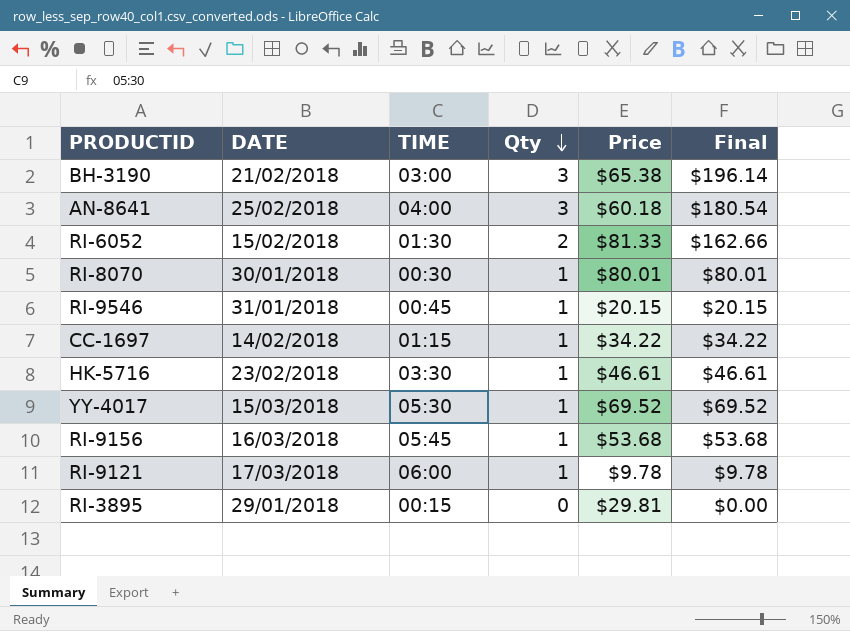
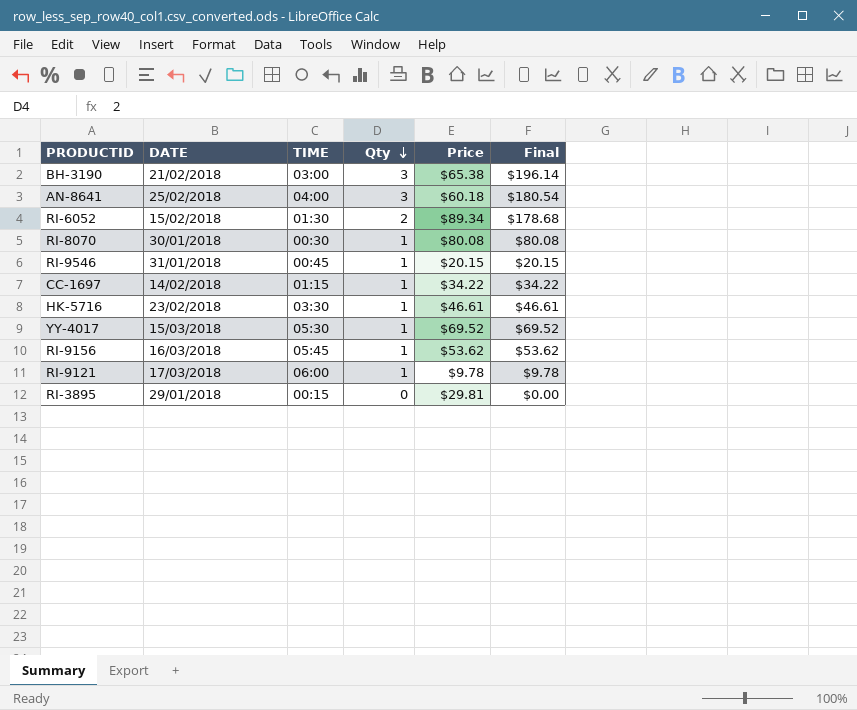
RI-6052 | Price: $81.33 -> $89.34
RI-6052 | Final: $162.66 -> $178.68
RI-8070 | Price: $80.01 -> $80.08
RI-8070 | Final: $80.01 -> $80.08
RI-9156 | Price: $53.68 -> $53.62
RI-9156 | Final: $53.68 -> $53.62

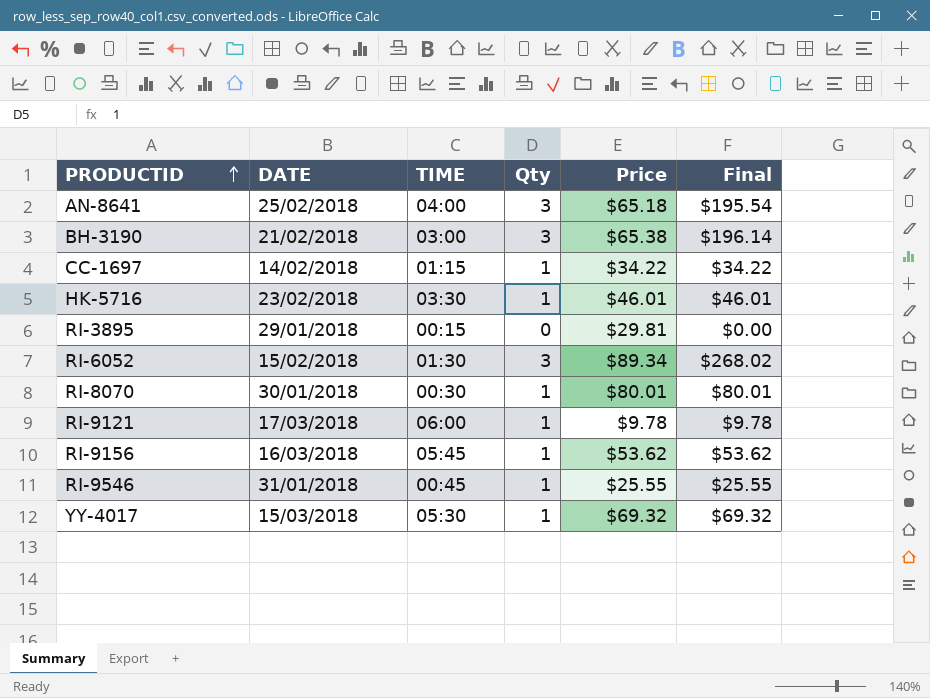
row order: Qty descending -> PRODUCTID ascending
AN-8641 | Price: $60.18 -> $65.18
AN-8641 | Final: $180.54 -> $195.54
HK-5716 | Price: $46.61 -> $46.01
HK-5716 | Final: $46.61 -> $46.01
RI-6052 | Qty: 2 -> 3
RI-6052 | Final: $178.68 -> $268.02
RI-8070 | Price: $80.08 -> $80.01
RI-8070 | Final: $80.08 -> $80.01
RI-9546 | Price: $20.15 -> $25.55
RI-9546 | Final: $20.15 -> $25.55
YY-4017 | Price: $69.52 -> $69.32
YY-4017 | Final: $69.52 -> $69.32

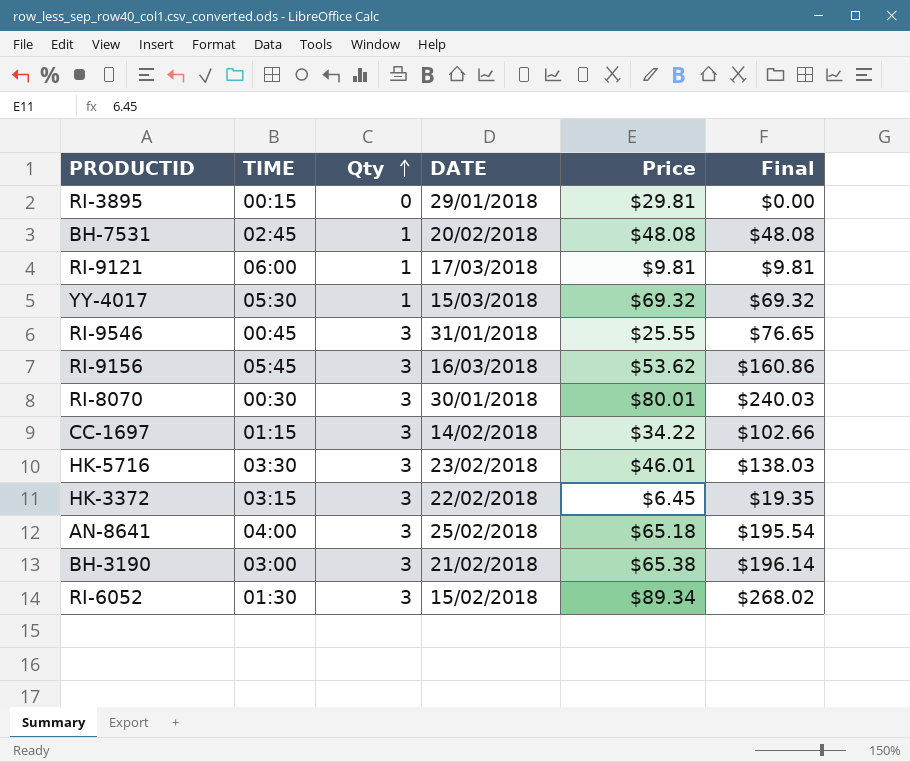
row order: PRODUCTID ascending -> Qty ascending
column DATE | position: 2 -> 4
row BH-7531: none -> 02:45 | 1 | 20/02/2018 | $48.08 | $48.08
RI-9121 | Price: $9.78 -> $9.81
RI-9121 | Final: $9.78 -> $9.81
RI-9546 | Qty: 1 -> 3
RI-9546 | Final: $25.55 -> $76.65
RI-9156 | Qty: 1 -> 3
RI-9156 | Final: $53.62 -> $160.86
RI-8070 | Qty: 1 -> 3
RI-8070 | Final: $80.01 -> $240.03
CC-1697 | Qty: 1 -> 3
CC-1697 | Final: $34.22 -> $102.66
HK-5716 | Qty: 1 -> 3
HK-5716 | Final: $46.01 -> $138.03
row HK-3372: none -> 03:15 | 3 | 22/02/2018 | $6.45 | $19.35

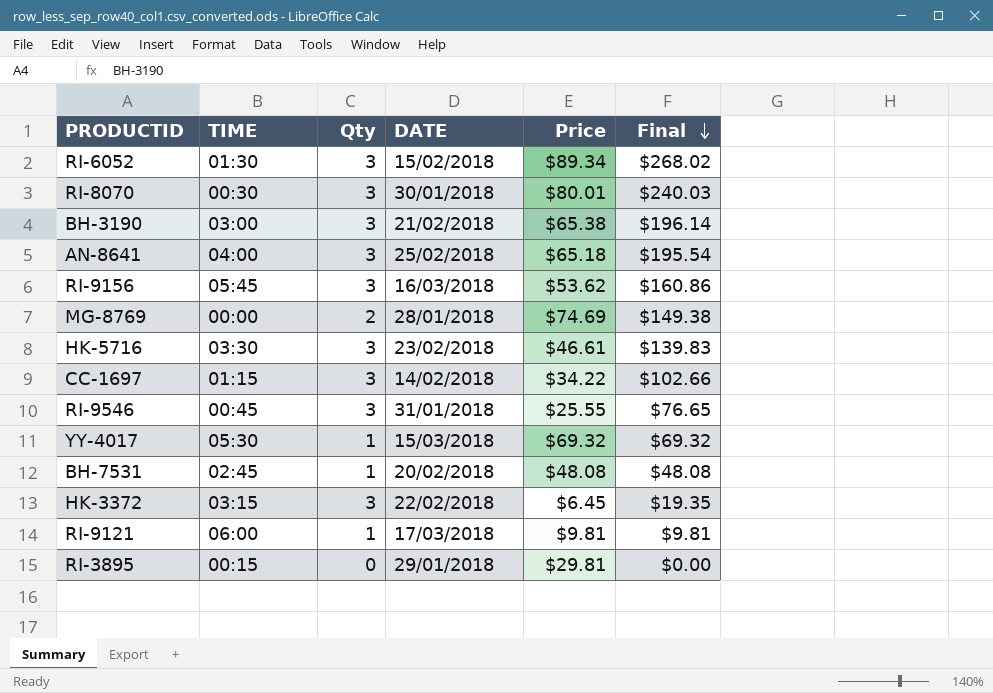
row order: Qty ascending -> Final descending
row MG-8769: none -> 00:00 | 2 | 28/01/2018 | $74.69 | $149.38
HK-5716 | Price: $46.01 -> $46.61
HK-5716 | Final: $138.03 -> $139.83

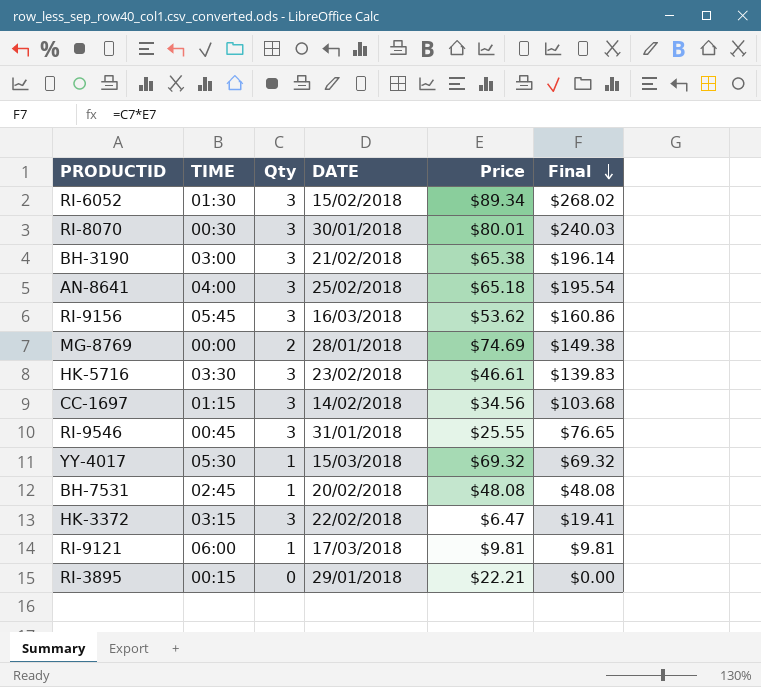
CC-1697 | Price: $34.22 -> $34.56
CC-1697 | Final: $102.66 -> $103.68
HK-3372 | Price: $6.45 -> $6.47
HK-3372 | Final: $19.35 -> $19.41
RI-3895 | Price: $29.81 -> $22.21

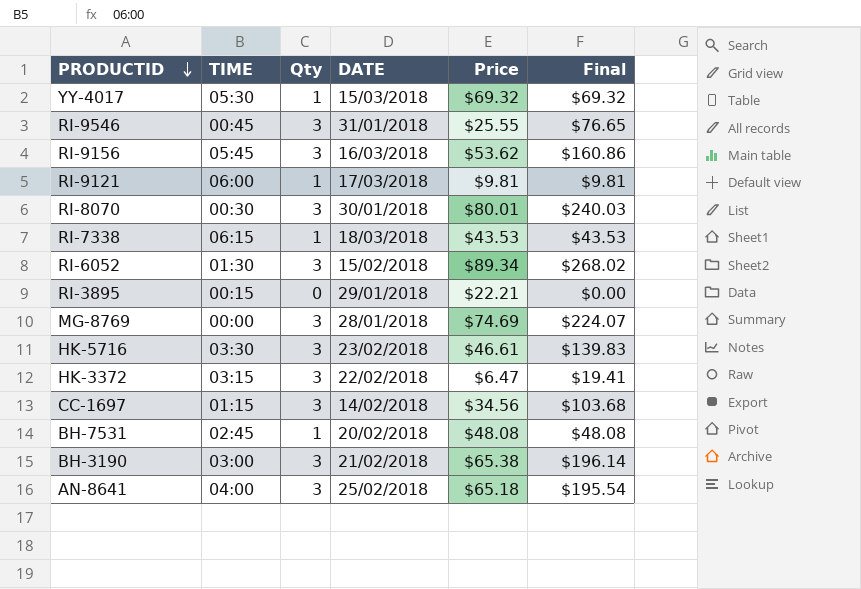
row order: Final descending -> PRODUCTID descending
row RI-7338: none -> 06:15 | 1 | 18/03/2018 | $43.53 | $43.53
MG-8769 | Qty: 2 -> 3
MG-8769 | Final: $149.38 -> $224.07

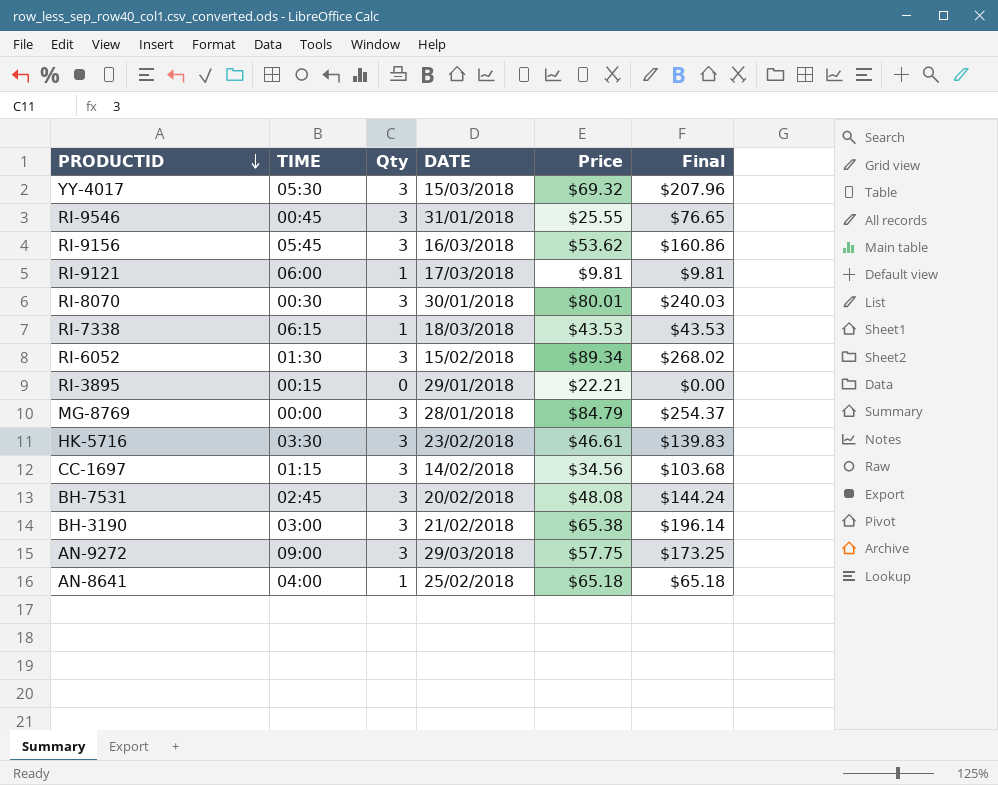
row HK-3372: 03:15 | 3 | 22/02/2018 | $6.47 | $19.41 -> none
YY-4017 | Qty: 1 -> 3
YY-4017 | Final: $69.32 -> $207.96
MG-8769 | Price: $74.69 -> $84.79
MG-8769 | Final: $224.07 -> $254.37
BH-7531 | Qty: 1 -> 3
BH-7531 | Final: $48.08 -> $144.24
row AN-9272: none -> 09:00 | 3 | 29/03/2018 | $57.75 | $173.25
AN-8641 | Qty: 3 -> 1
AN-8641 | Final: $195.54 -> $65.18

